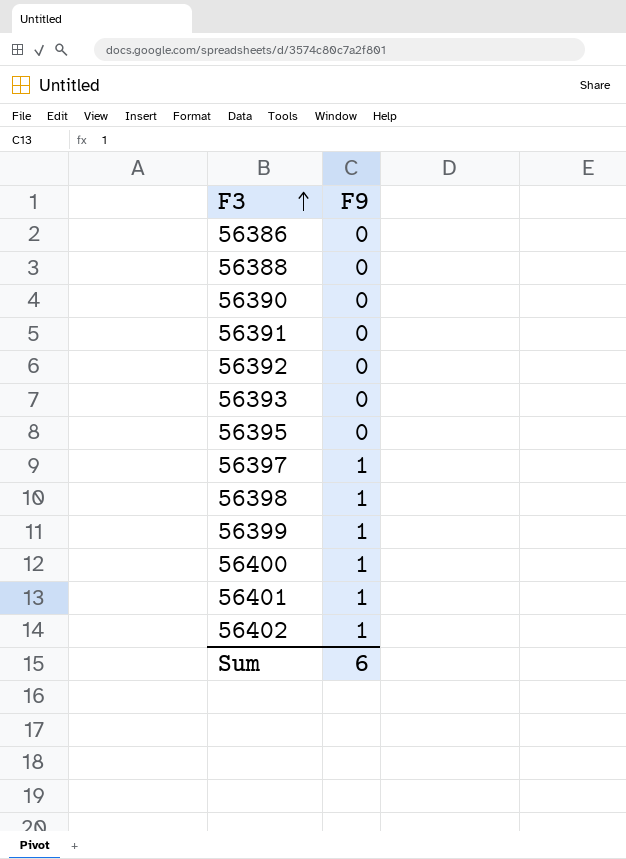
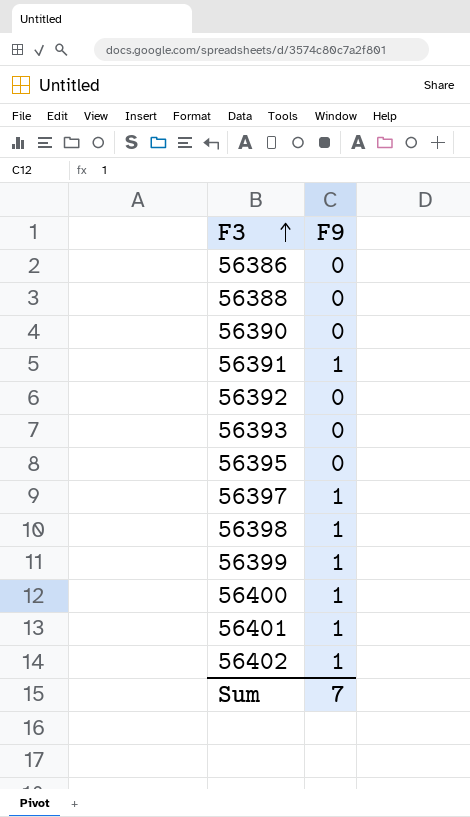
56391 | F9: 0 -> 1
Sum | F9: 6 -> 7

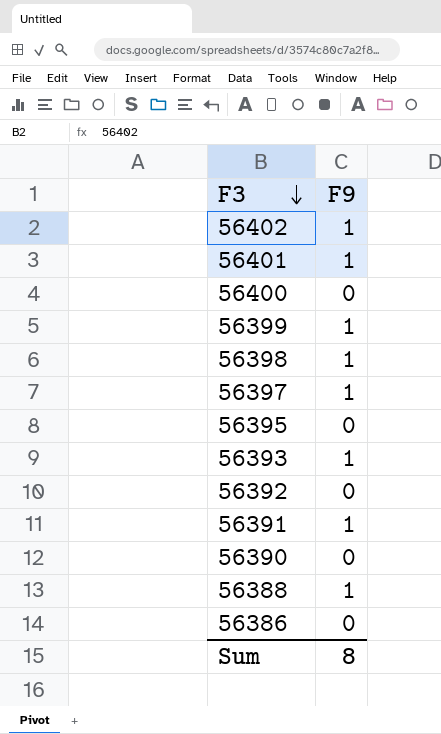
row order: F3 ascending -> F3 descending
56400 | F9: 1 -> 0
56393 | F9: 0 -> 1
56388 | F9: 0 -> 1
Sum | F9: 7 -> 8

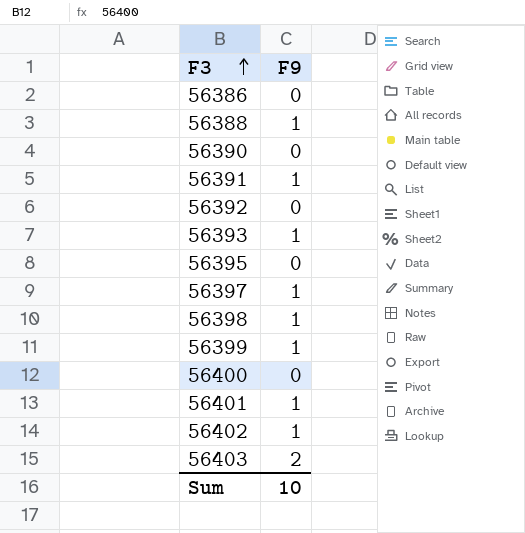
row order: F3 descending -> F3 ascending
row 56403: none -> 2
Sum | F9: 8 -> 10

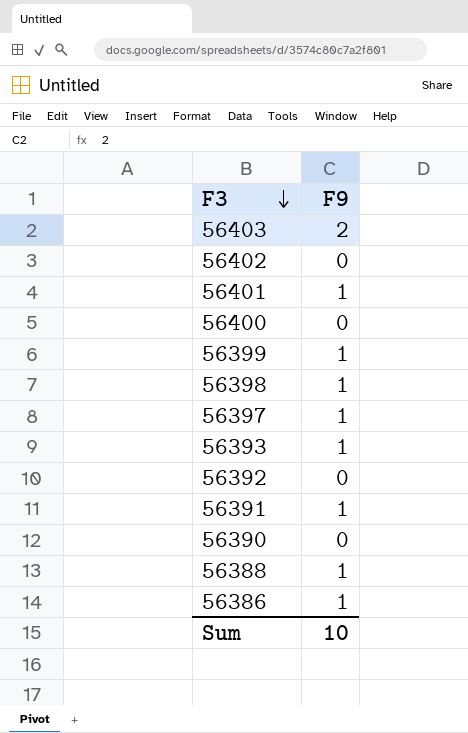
row order: F3 ascending -> F3 descending
row 56395: 0 -> none
56402 | F9: 1 -> 0
56386 | F9: 0 -> 1

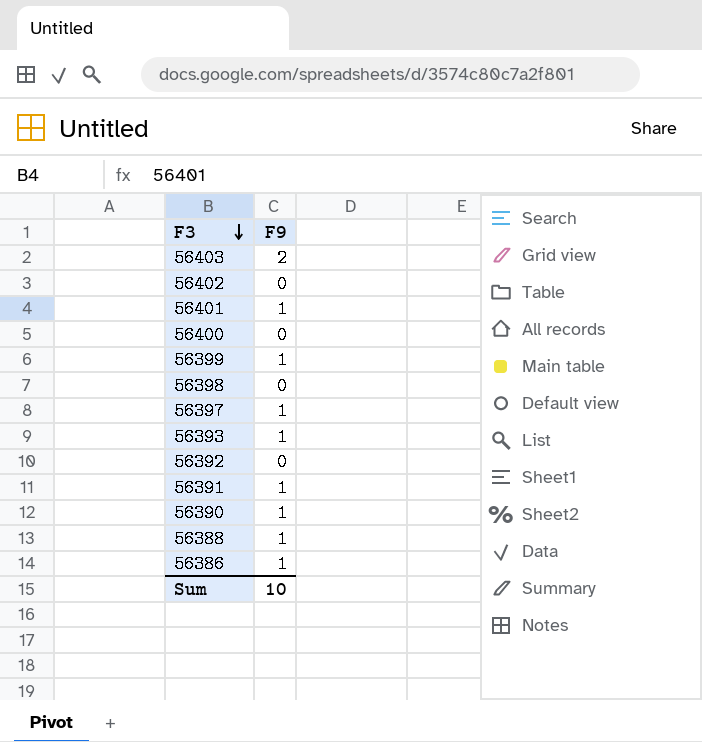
56398 | F9: 1 -> 0
56390 | F9: 0 -> 1

